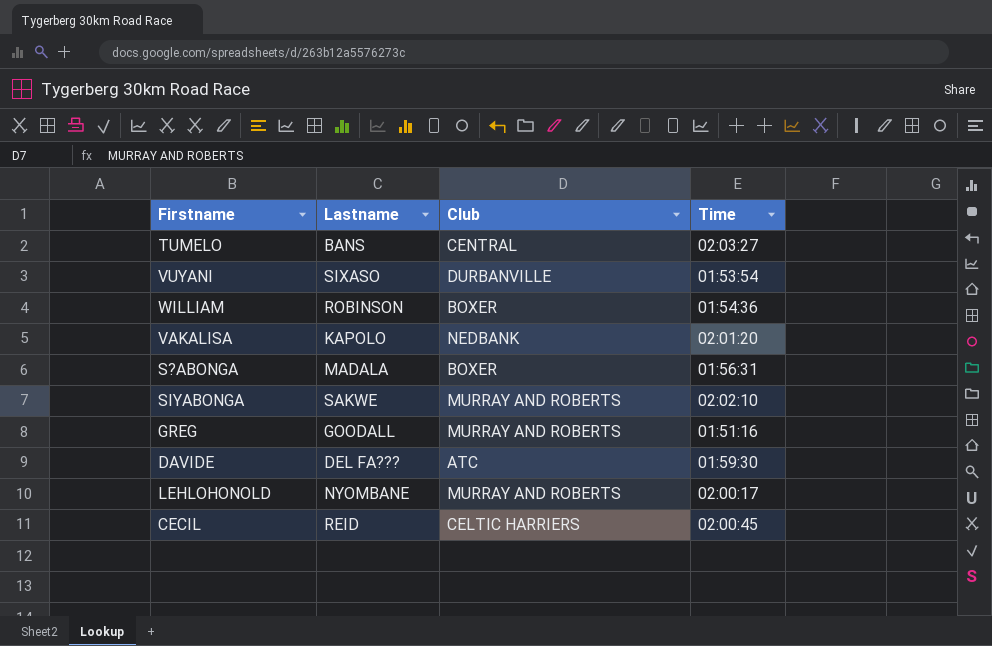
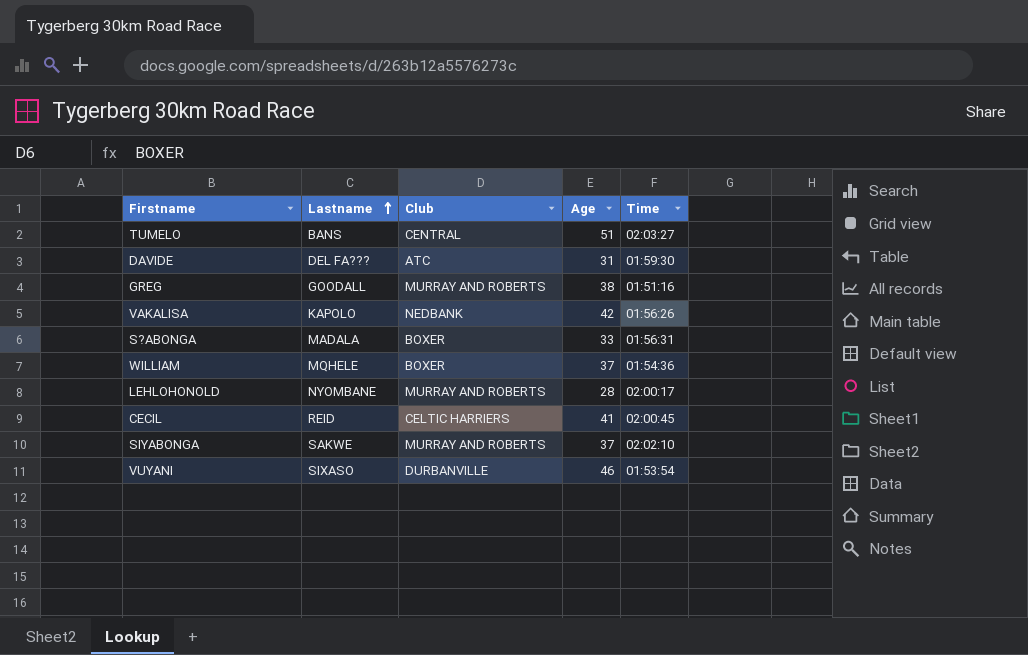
row order: none -> Lastname ascending
column Age | position: none -> 4
VAKALISA | Time: 02:01:20 -> 01:56:26
WILLIAM | Lastname: ROBINSON -> MQHELE

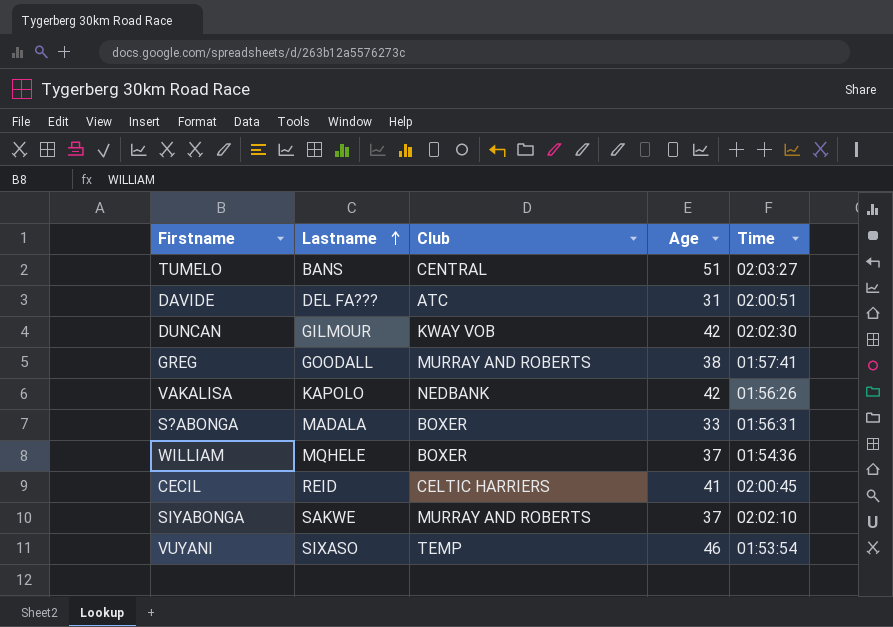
row LEHLOHONOLD: NYOMBANE | MURRAY AND ROBERTS | 28 | 02:00:17 -> none
DAVIDE | Time: 01:59:30 -> 02:00:51
row DUNCAN: none -> GILMOUR | KWAY VOB | 42 | 02:02:30
GREG | Time: 01:51:16 -> 01:57:41
VUYANI | Club: DURBANVILLE -> TEMP

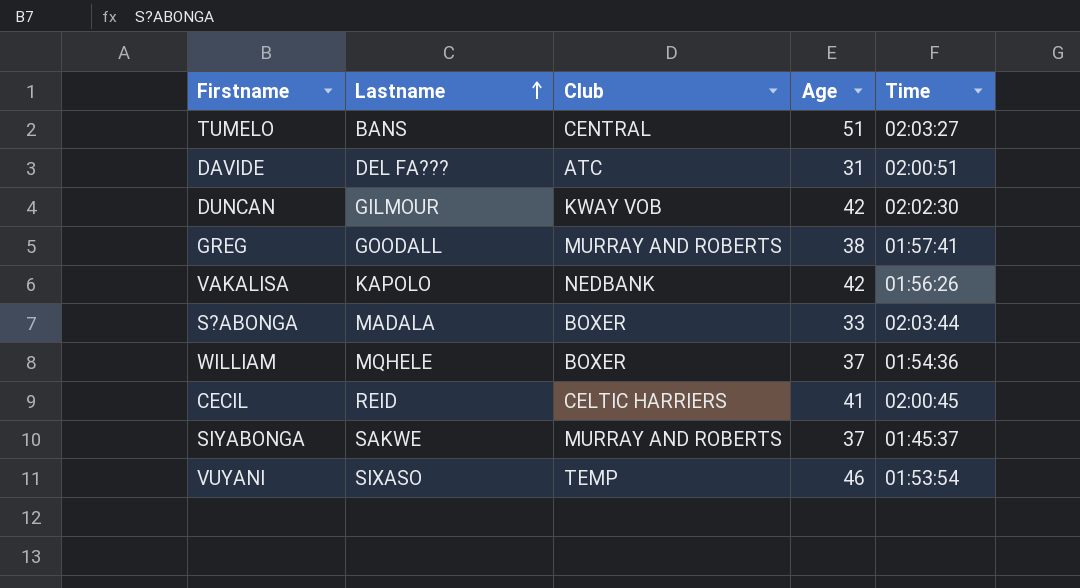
S?ABONGA | Time: 01:56:31 -> 02:03:44
SIYABONGA | Time: 02:02:10 -> 01:45:37

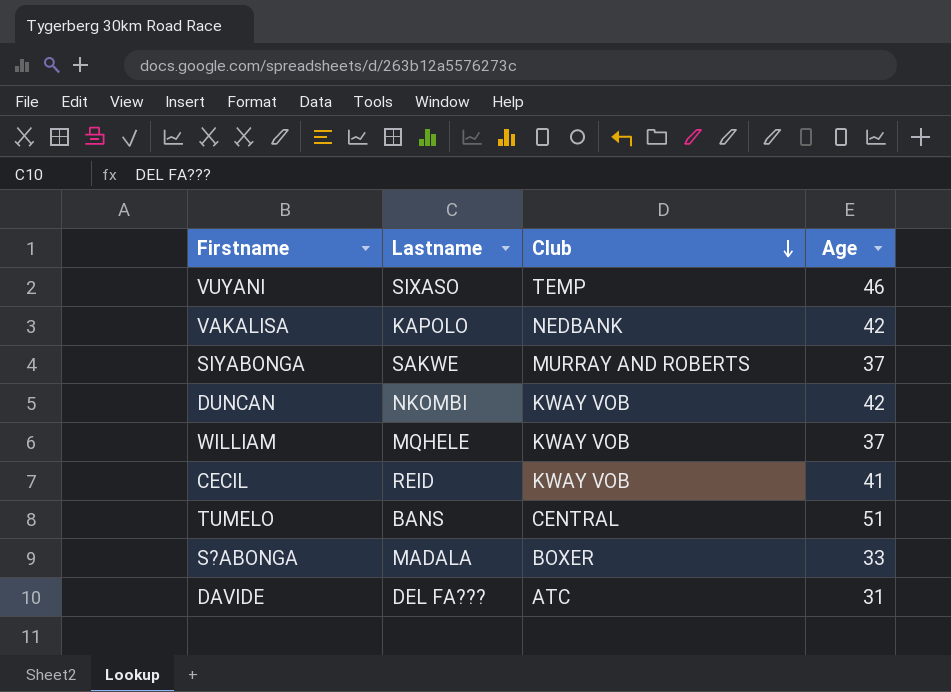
row order: Lastname ascending -> Club descending
column Time | position: 5 -> none
row GREG: GOODALL | MURRAY AND ROBERTS | 38 | 01:57:41 -> none
DUNCAN | Lastname: GILMOUR -> NKOMBI
WILLIAM | Club: BOXER -> KWAY VOB
CECIL | Club: CELTIC HARRIERS -> KWAY VOB

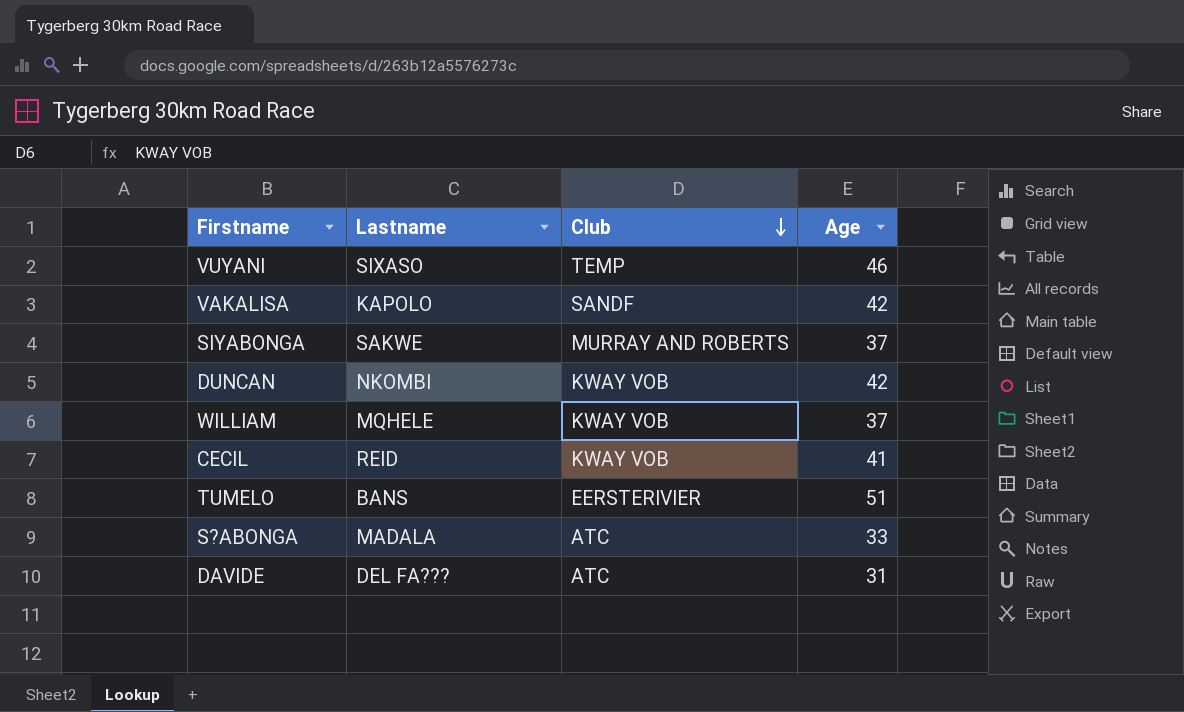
VAKALISA | Club: NEDBANK -> SANDF
TUMELO | Club: CENTRAL -> EERSTERIVIER
S?ABONGA | Club: BOXER -> ATC

